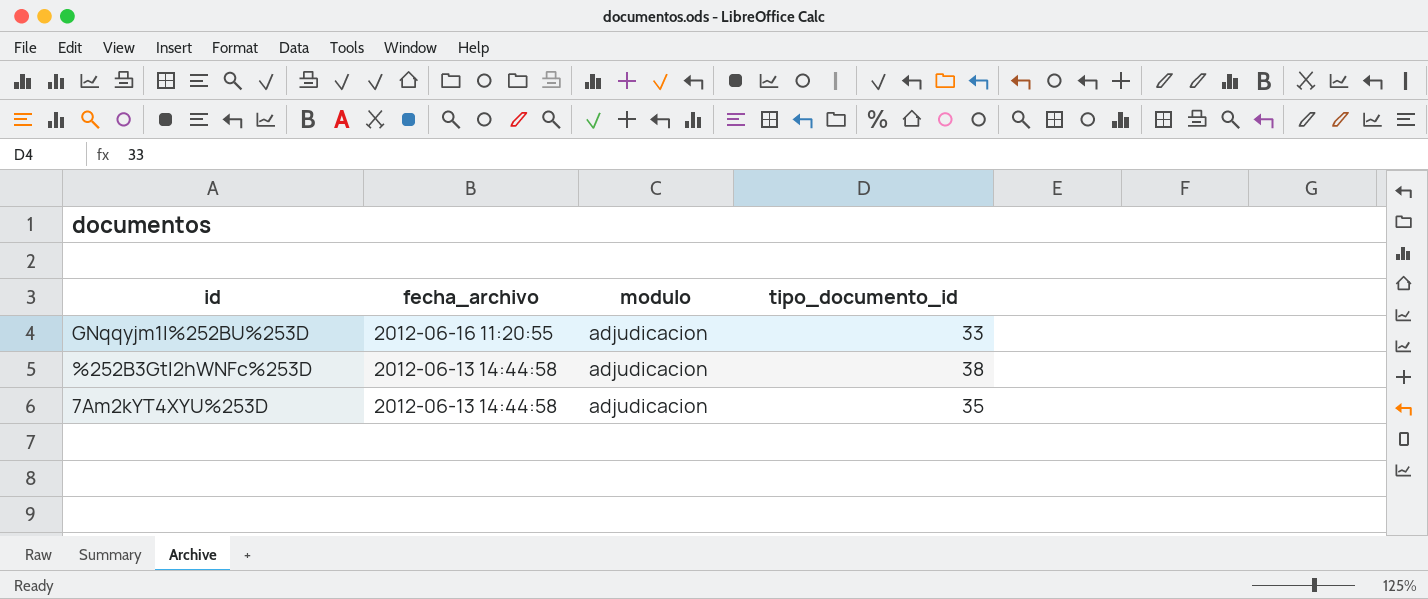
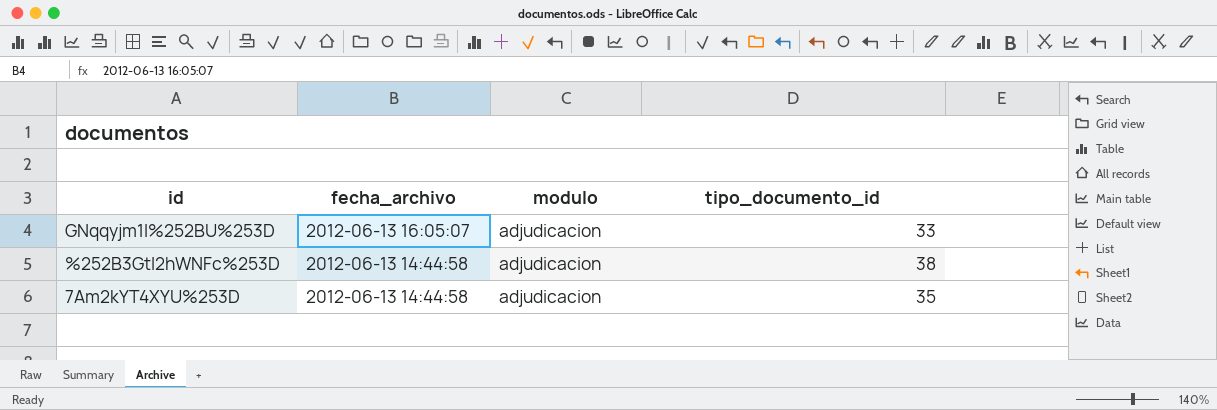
GNqqyjm1I%252BU%253D | fecha_archivo: 2012-06-16 11:20:55 -> 2012-06-13 16:05:07

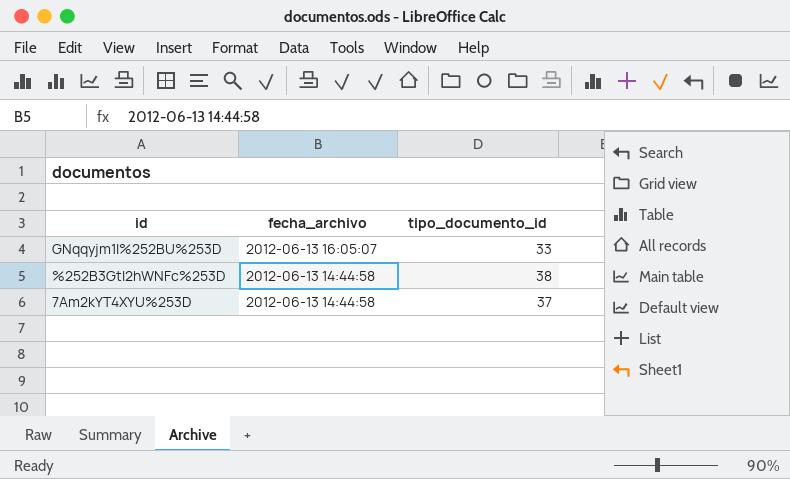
column modulo | position: 3 -> none
7Am2kYT4XYU%253D | tipo_documento_id: 35 -> 37

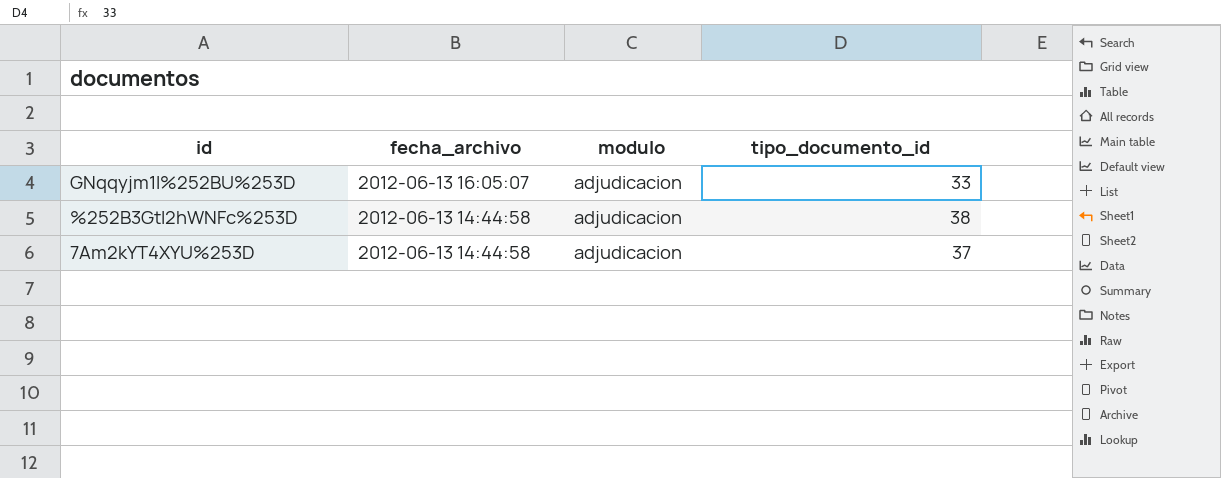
column modulo | position: none -> 3

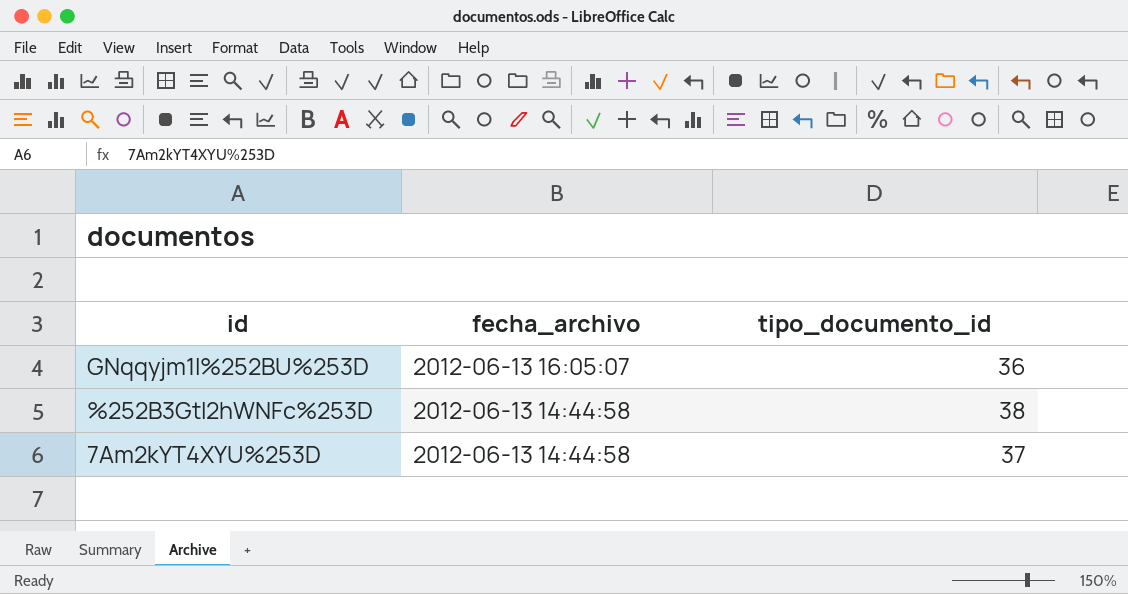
column modulo | position: 3 -> none
GNqqyjm1I%252BU%253D | tipo_documento_id: 33 -> 36

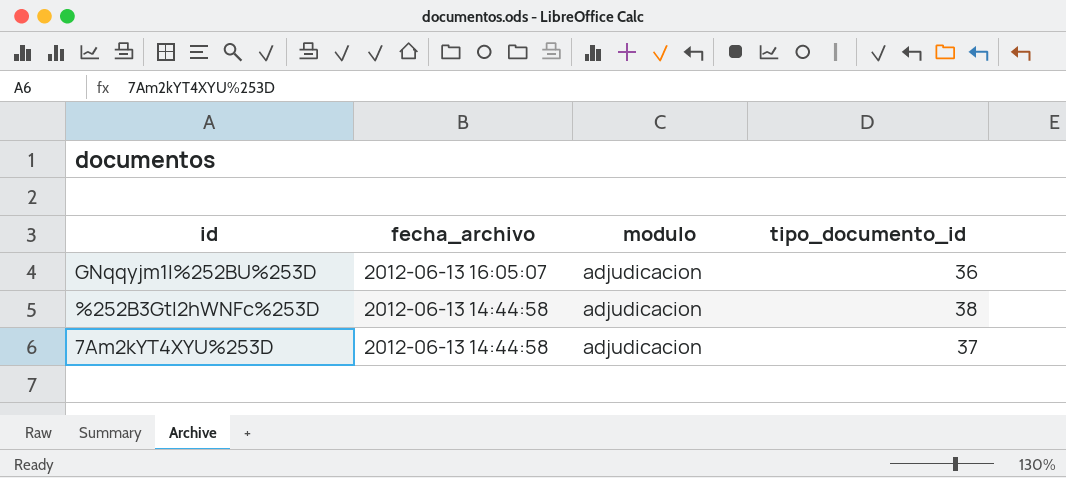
column modulo | position: none -> 3

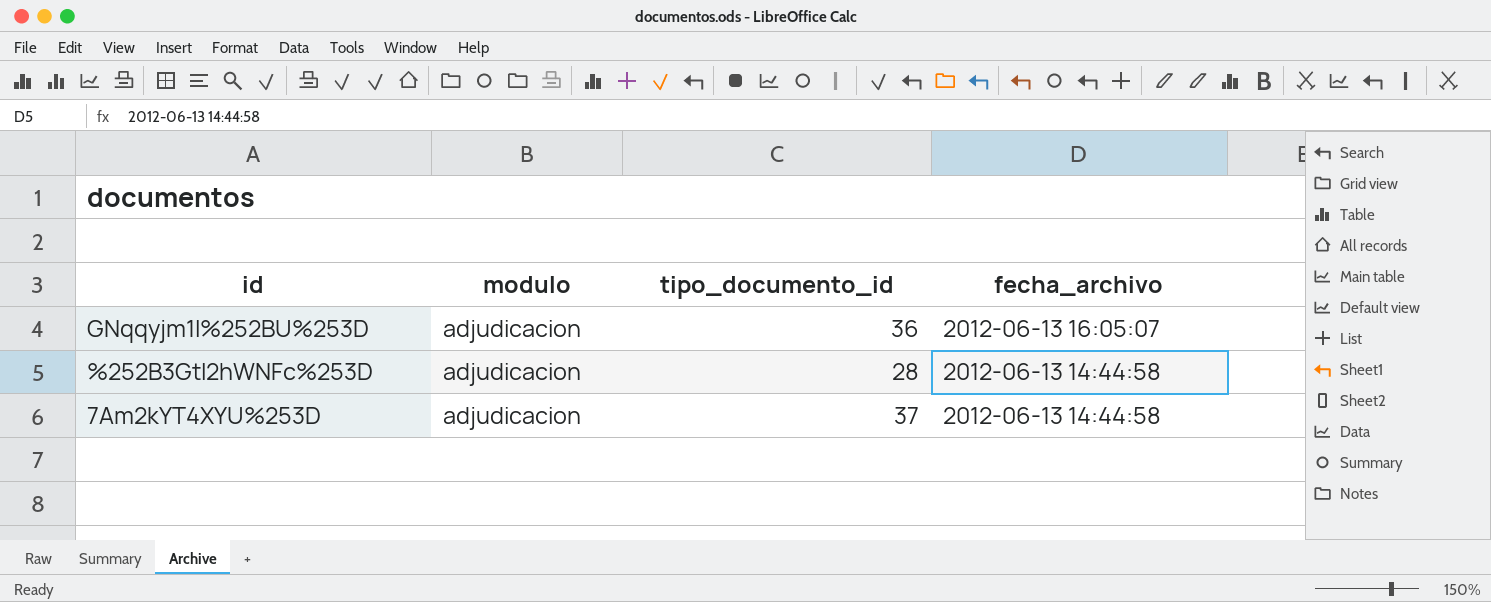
column fecha_archivo | position: 2 -> 4
%252B3Gtl2hWNFc%253D | tipo_documento_id: 38 -> 28

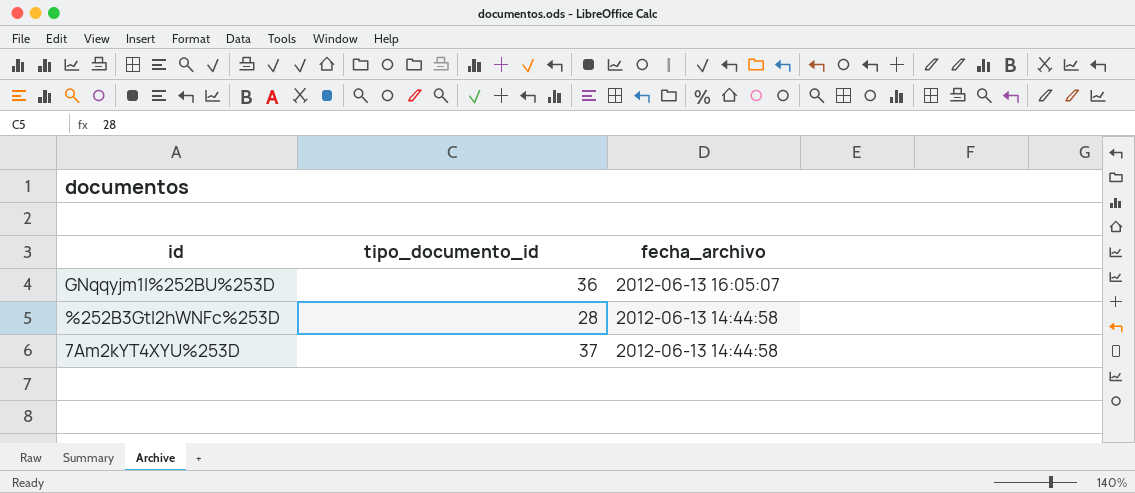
column modulo | position: 2 -> none

